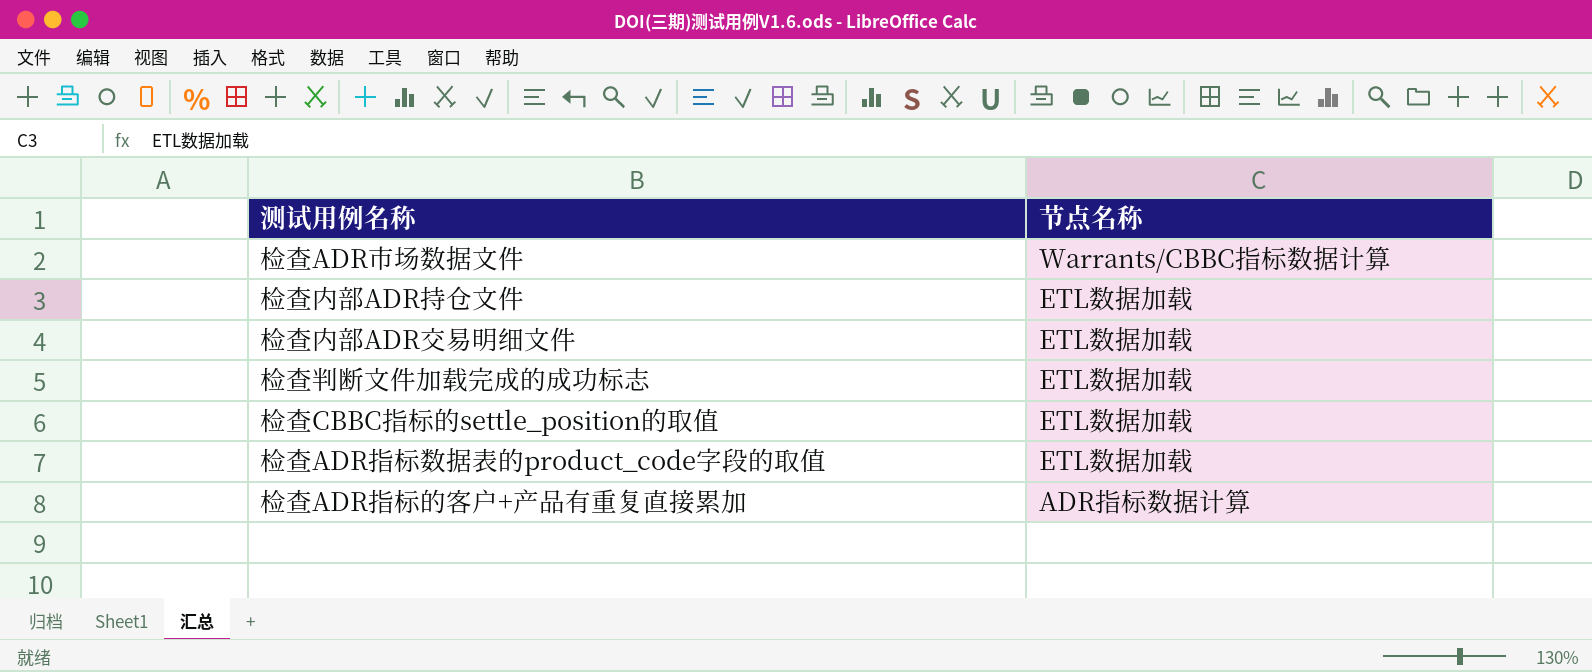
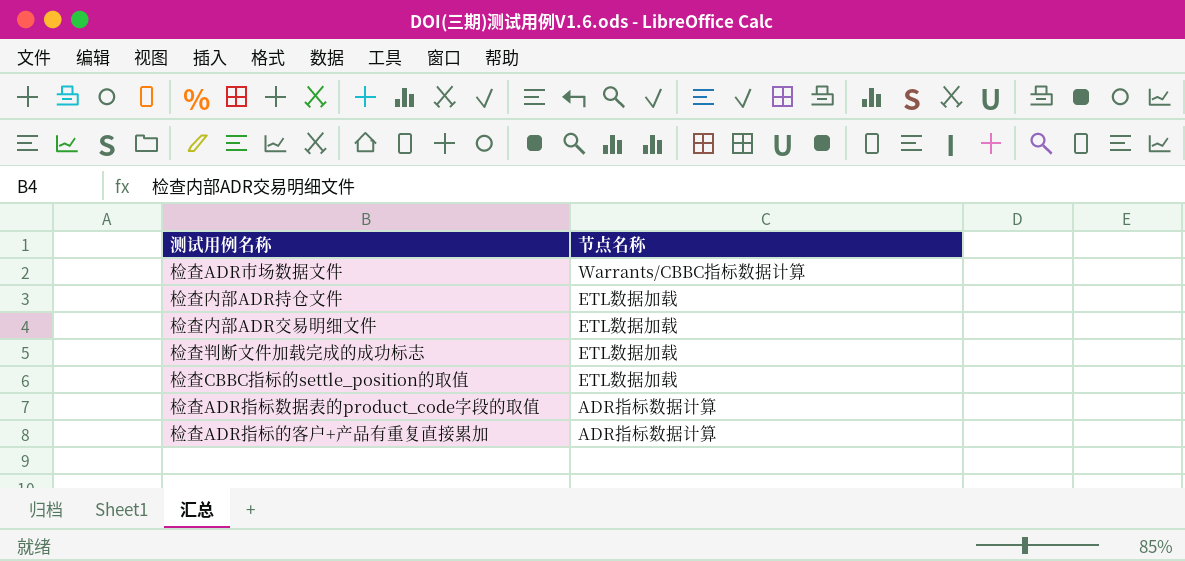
检查ADR指标数据表的product_code字段的取值 | 节点名称: ETL数据加载 -> ADR指标数据计算

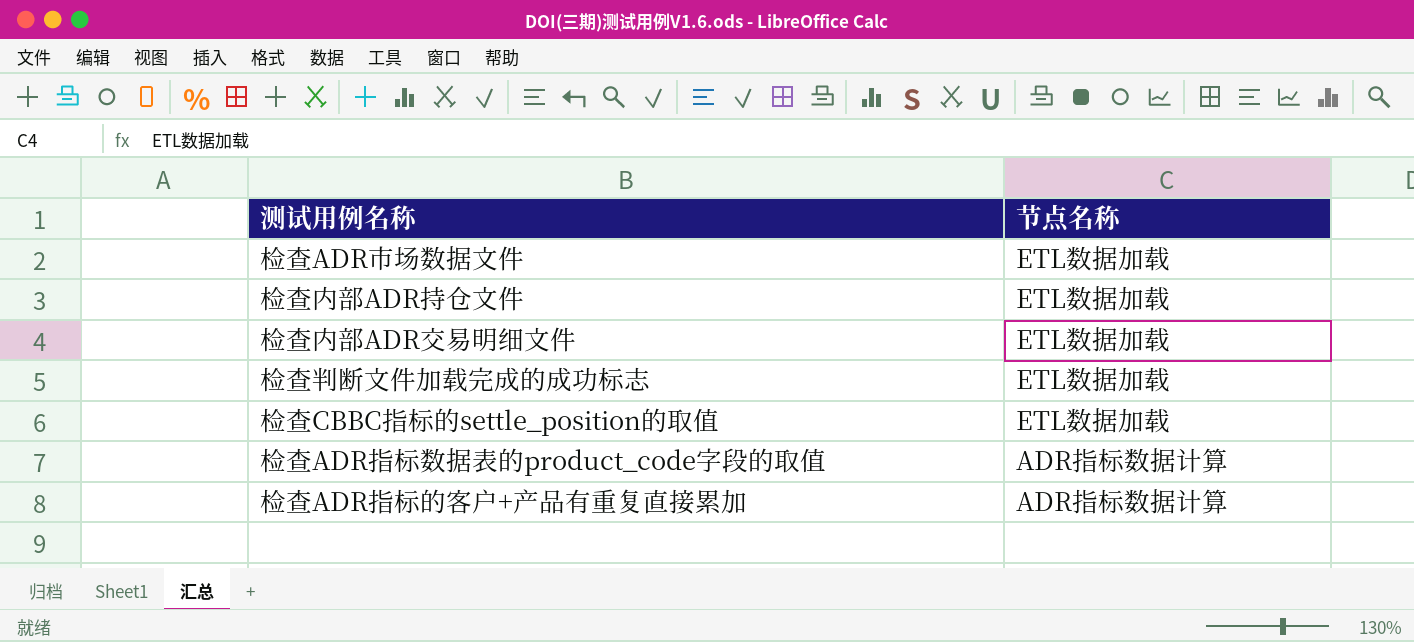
检查ADR市场数据文件 | 节点名称: Warrants/CBBC指标数据计算 -> ETL数据加载

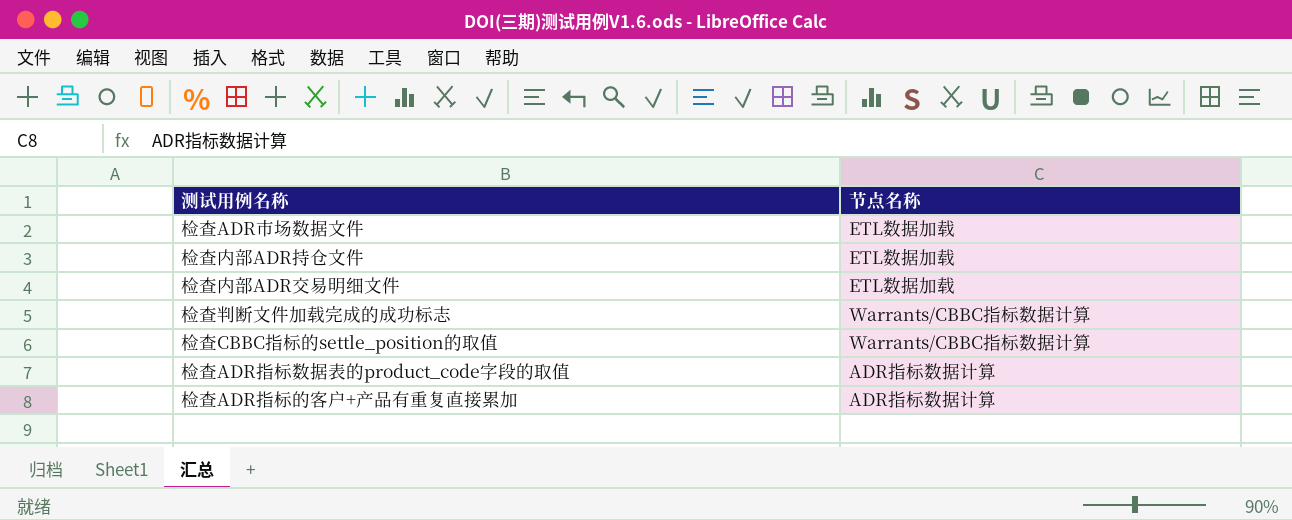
检查判断文件加载完成的成功标志 | 节点名称: ETL数据加载 -> Warrants/CBBC指标数据计算
检查CBBC指标的settle_position的取值 | 节点名称: ETL数据加载 -> Warrants/CBBC指标数据计算

